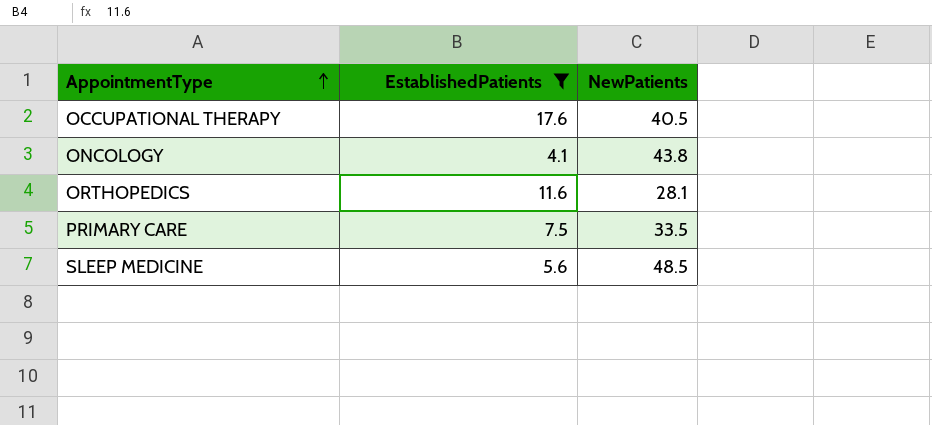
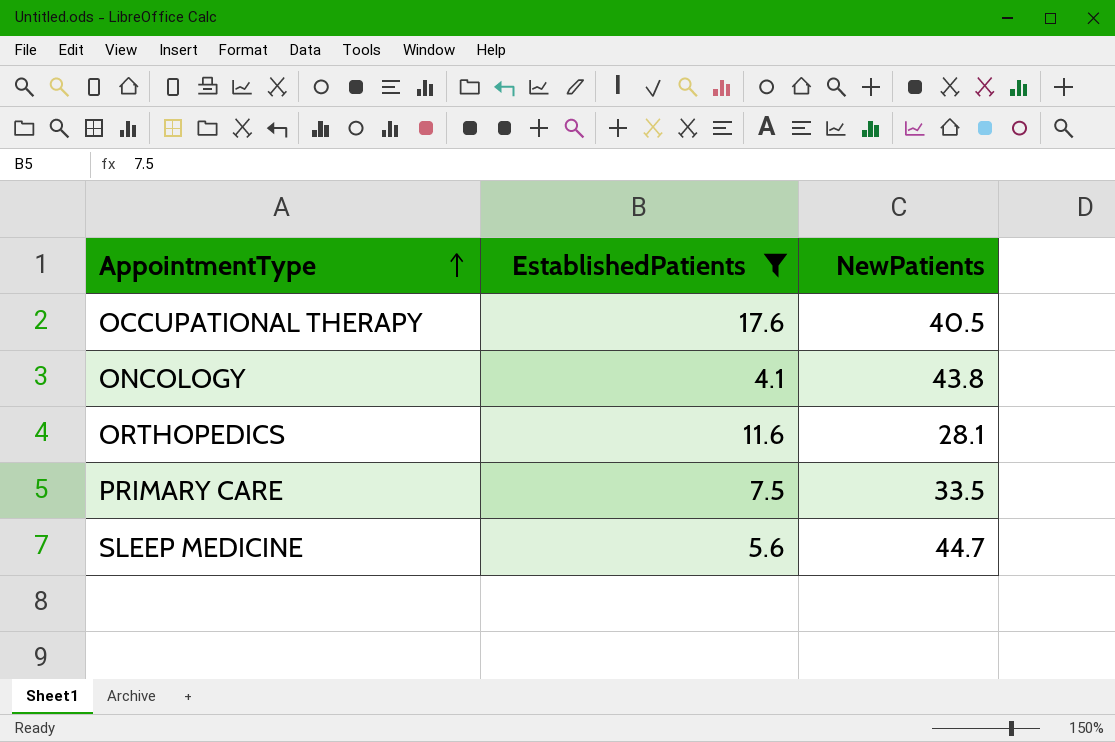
SLEEP MEDICINE | NewPatients: 48.5 -> 44.7

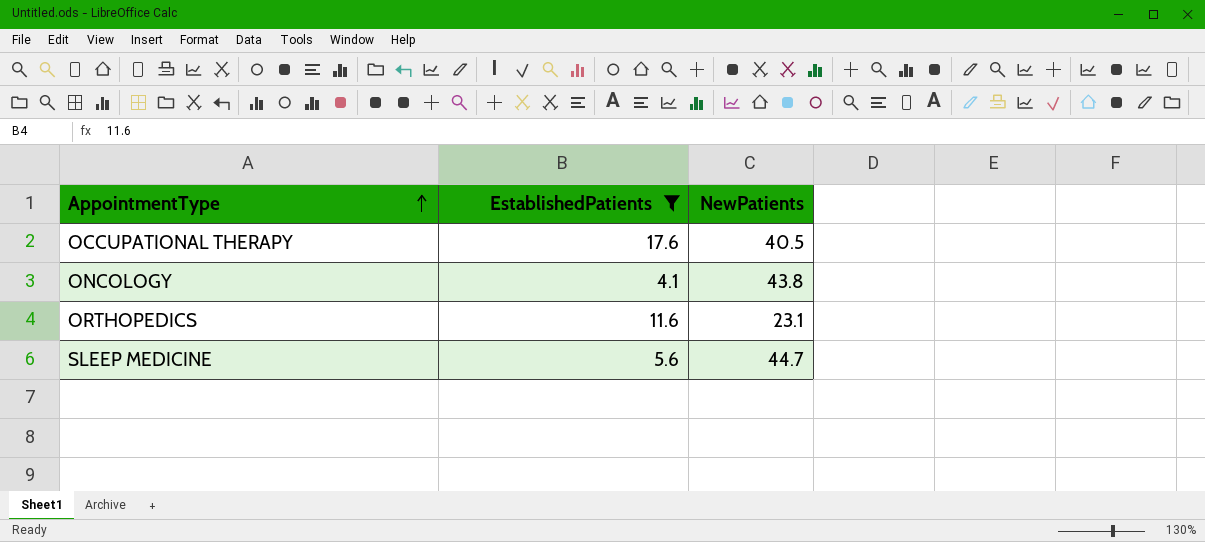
row PRIMARY CARE: 7.5 | 33.5 -> none
ORTHOPEDICS | NewPatients: 28.1 -> 23.1

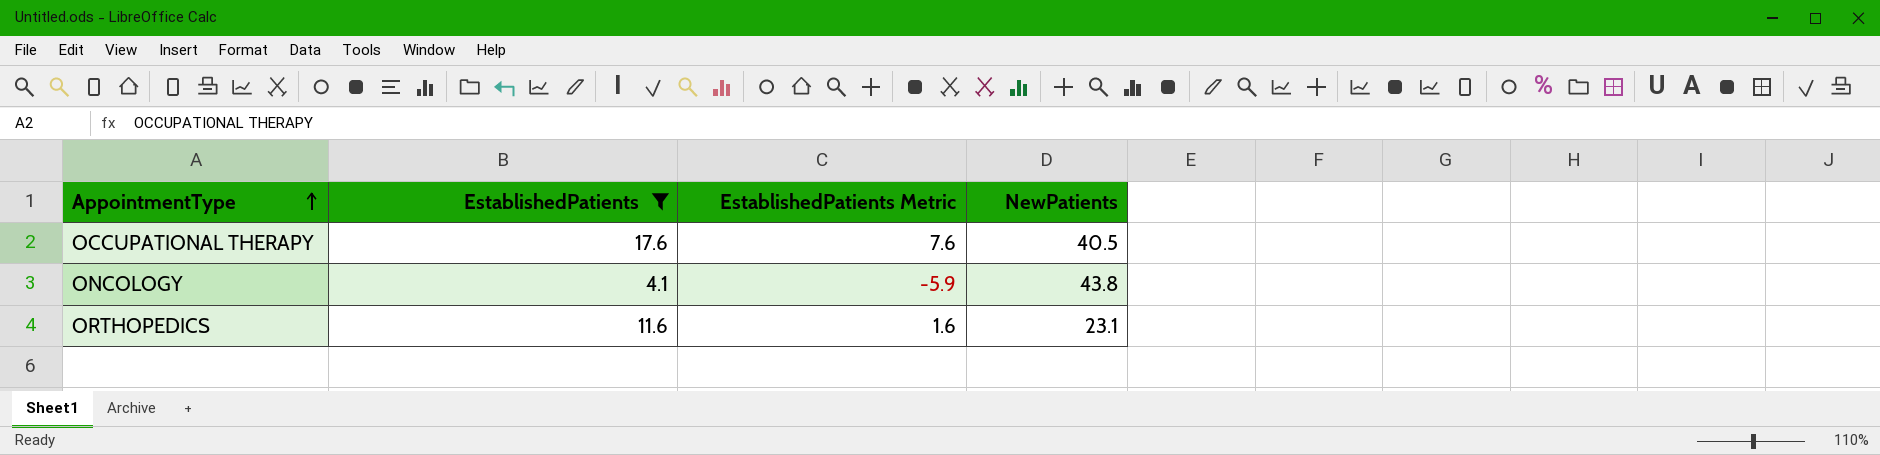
column EstablishedPatients Metric | formula: none -> [EstablishedPatients] - 10
row SLEEP MEDICINE: 5.6 | 44.7 -> none

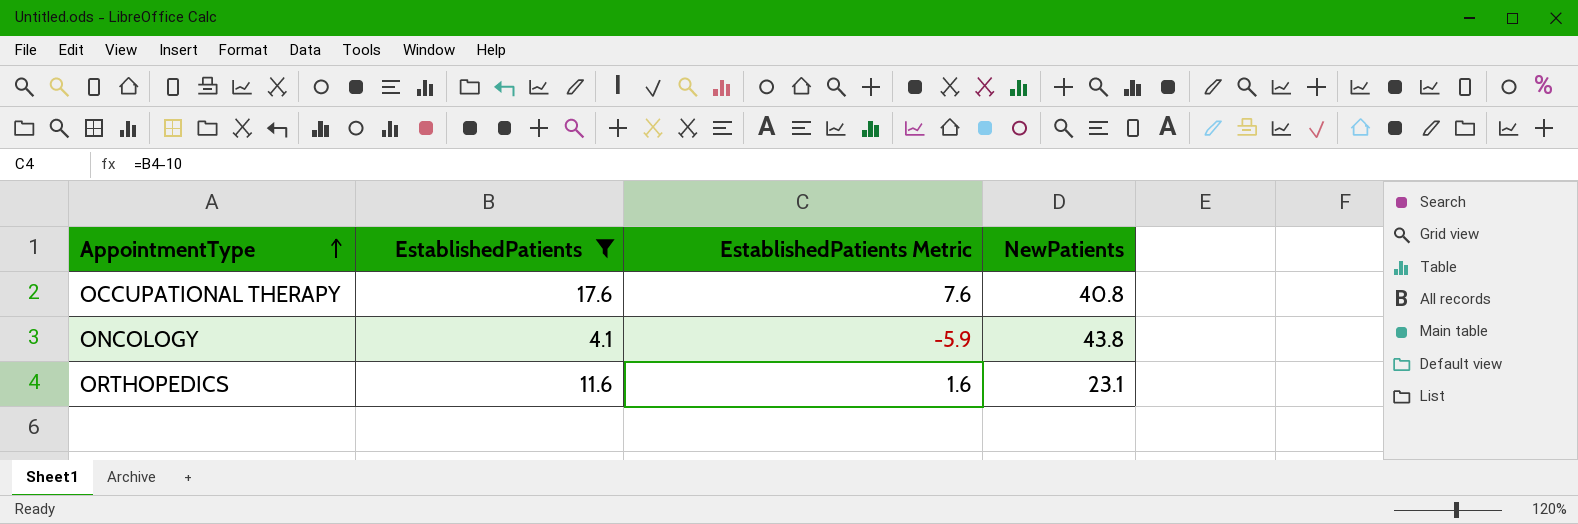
OCCUPATIONAL THERAPY | NewPatients: 40.5 -> 40.8

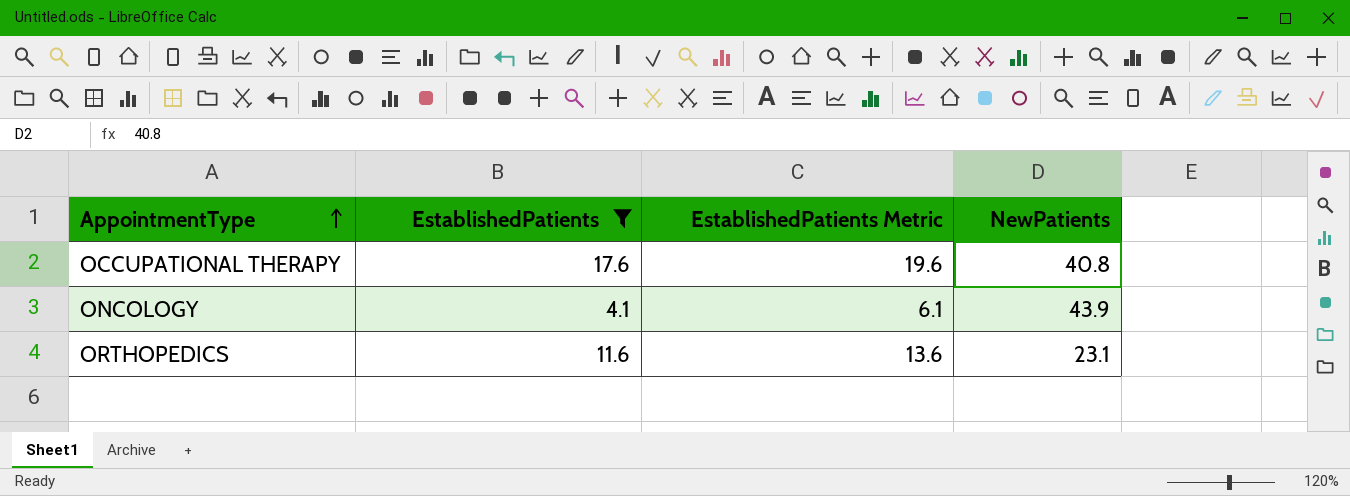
column EstablishedPatients Metric | formula: [EstablishedPatients] - 10 -> [EstablishedPatients] + 2
ONCOLOGY | NewPatients: 43.8 -> 43.9

